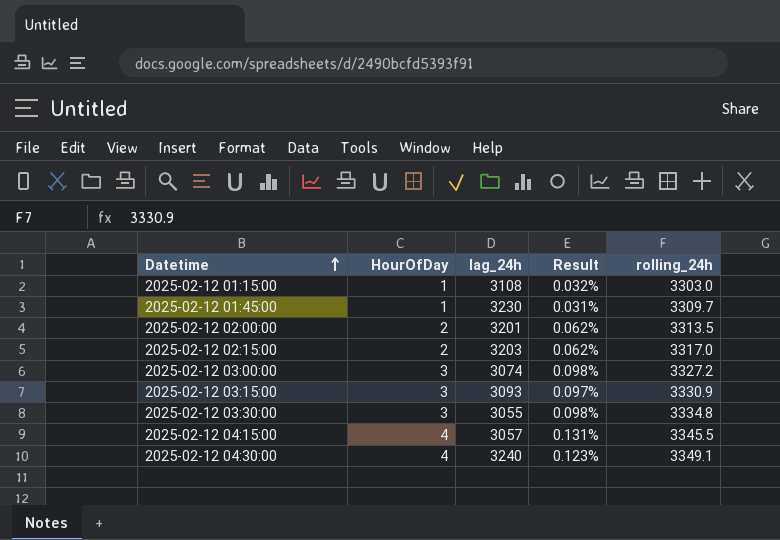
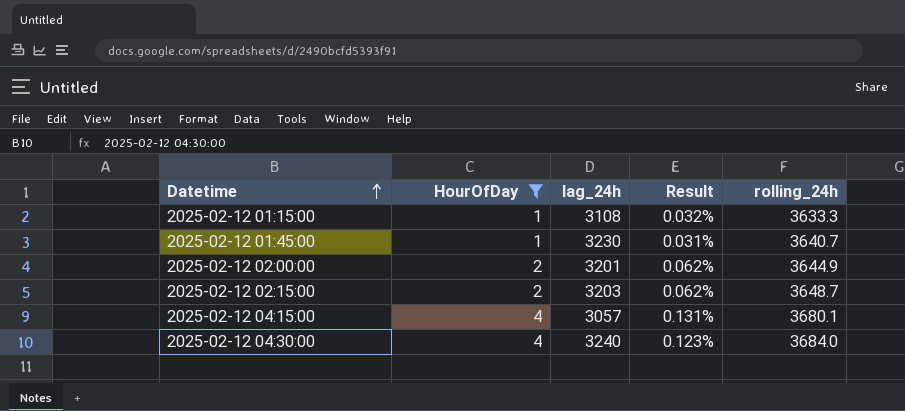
filter: none -> HourOfDay != 3
2025-02-12 01:15:00 | rolling_24h: 3303.0 -> 3633.3
2025-02-12 01:45:00 | rolling_24h: 3309.7 -> 3640.7
2025-02-12 02:00:00 | rolling_24h: 3313.5 -> 3644.9
2025-02-12 02:15:00 | rolling_24h: 3317.0 -> 3648.7
2025-02-12 04:15:00 | rolling_24h: 3345.5 -> 3680.1
2025-02-12 04:30:00 | rolling_24h: 3349.1 -> 3684.0

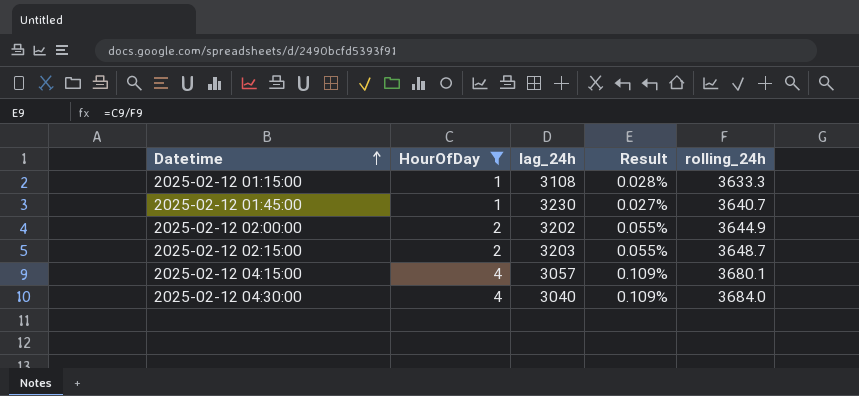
column Result | formula: [HourOfDay] / [lag_24h] -> [HourOfDay] / [rolling_24h]
2025-02-12 02:00:00 | lag_24h: 3201 -> 3202
2025-02-12 04:30:00 | lag_24h: 3240 -> 3040

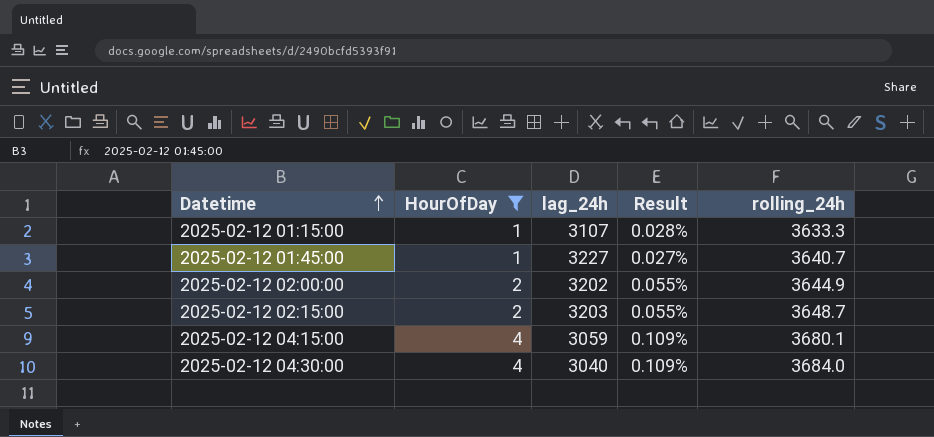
2025-02-12 01:15:00 | lag_24h: 3108 -> 3107
2025-02-12 01:45:00 | lag_24h: 3230 -> 3227
2025-02-12 04:15:00 | lag_24h: 3057 -> 3059

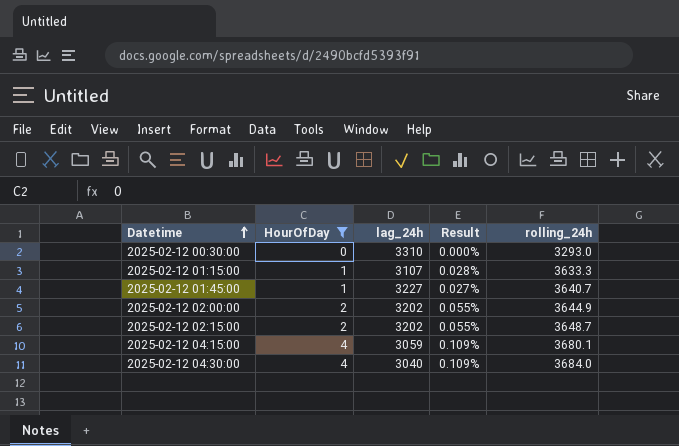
row 2025-02-12 00:30:00: none -> 0 | 3310 | 0.000% | 3293.0
2025-02-12 02:15:00 | lag_24h: 3203 -> 3202

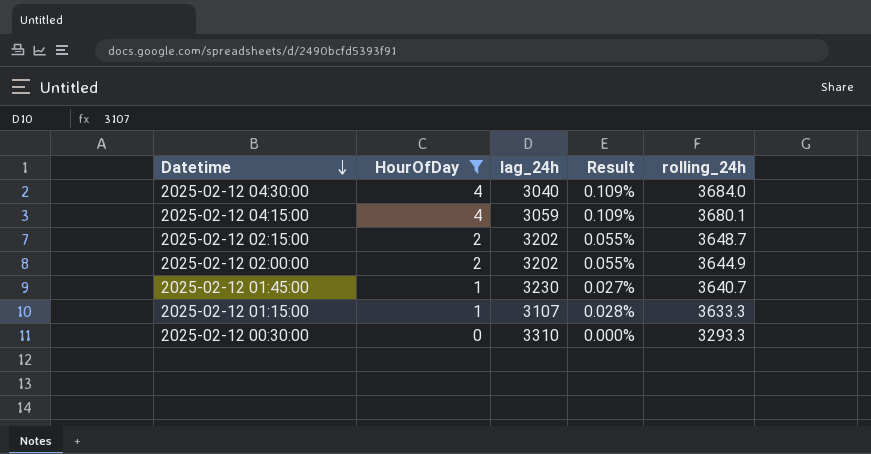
row order: Datetime ascending -> Datetime descending
2025-02-12 01:45:00 | lag_24h: 3227 -> 3230
2025-02-12 00:30:00 | rolling_24h: 3293.0 -> 3293.3

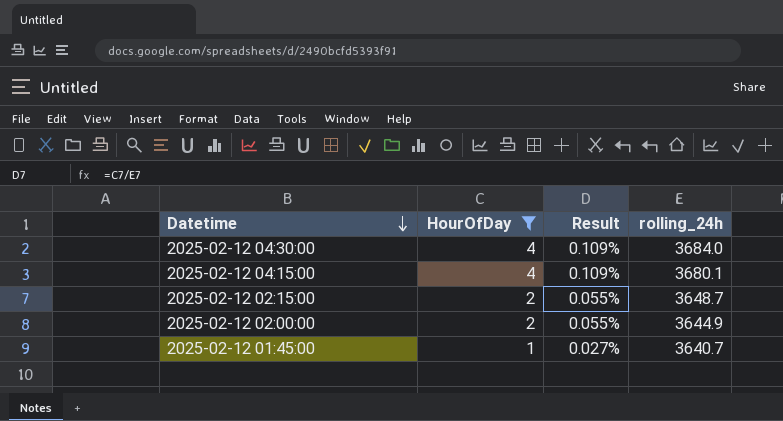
column lag_24h | position: 3 -> none
row 2025-02-12 01:15:00: 1 | 3107 | 0.028% | 3633.3 -> none
row 2025-02-12 00:30:00: 0 | 3310 | 0.000% | 3293.3 -> none

